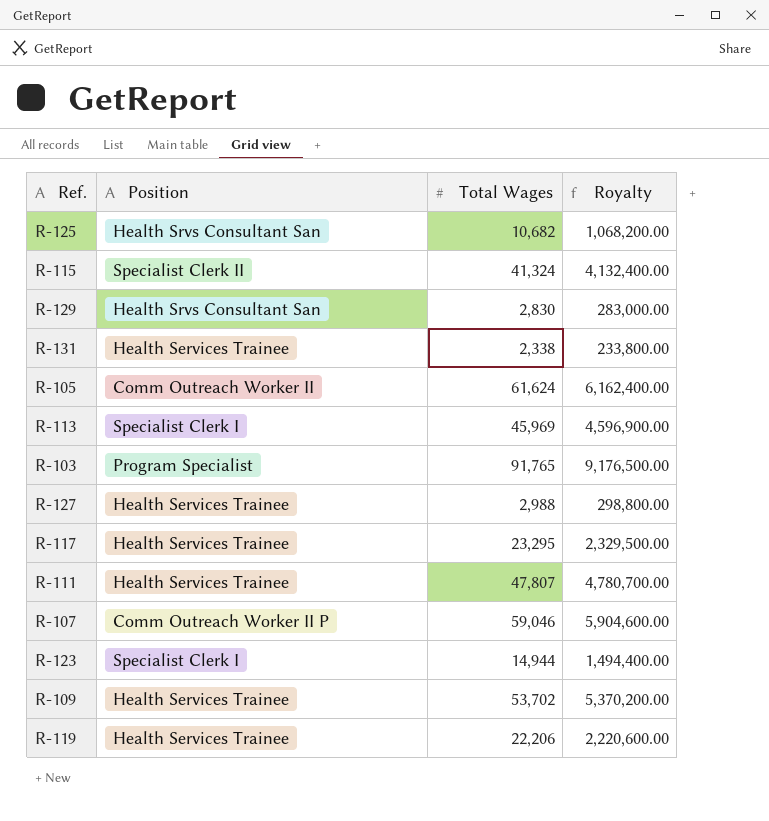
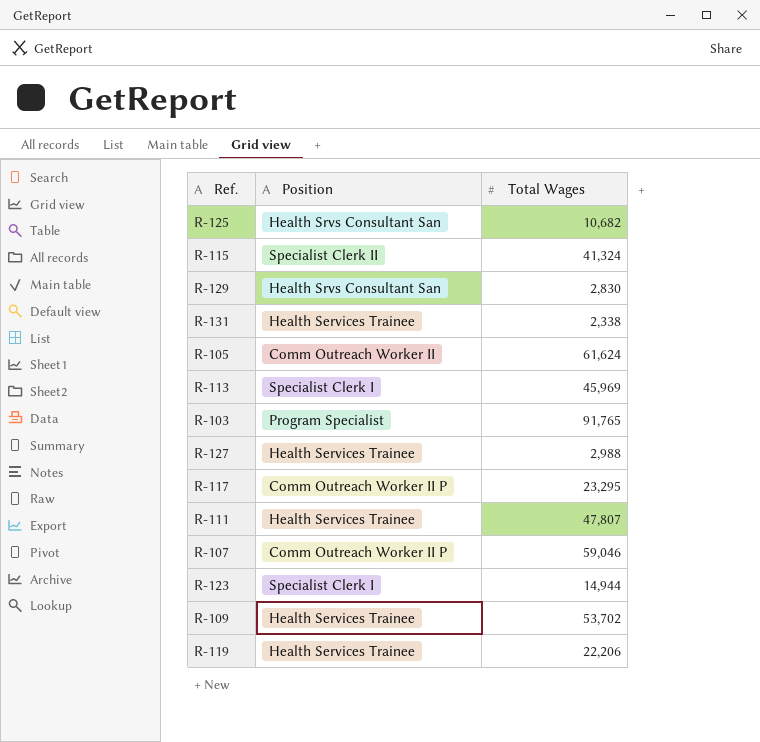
column Royalty | formula: [Total Wages] * 100 -> none
R-117 | Position: Health Services Trainee -> Comm Outreach Worker II P

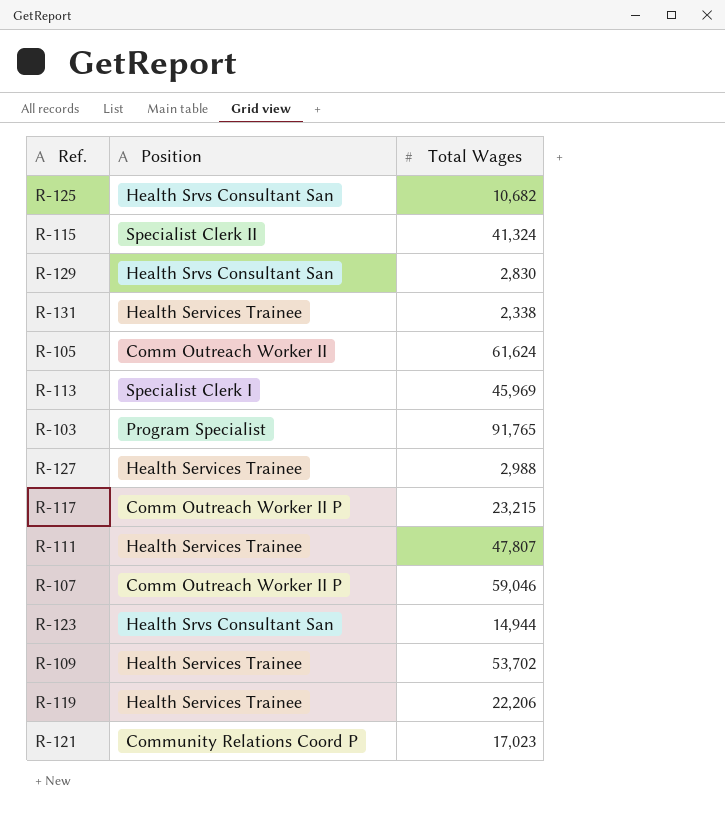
R-117 | Total Wages: 23,295 -> 23,215
R-123 | Position: Specialist Clerk I -> Health Srvs Consultant San
row R-121: none -> Community Relations Coord P | 17,023

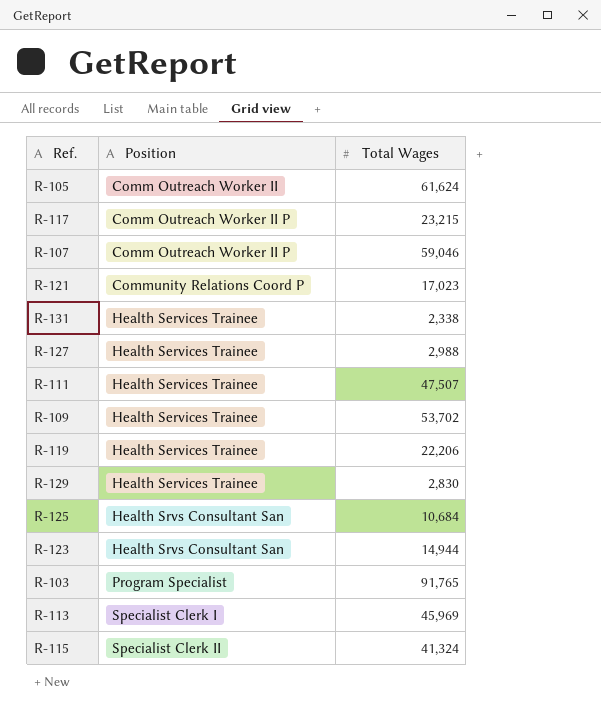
row order: none -> Position ascending
R-111 | Total Wages: 47,807 -> 47,507
R-129 | Position: Health Srvs Consultant San -> Health Services Trainee
R-125 | Total Wages: 10,682 -> 10,684

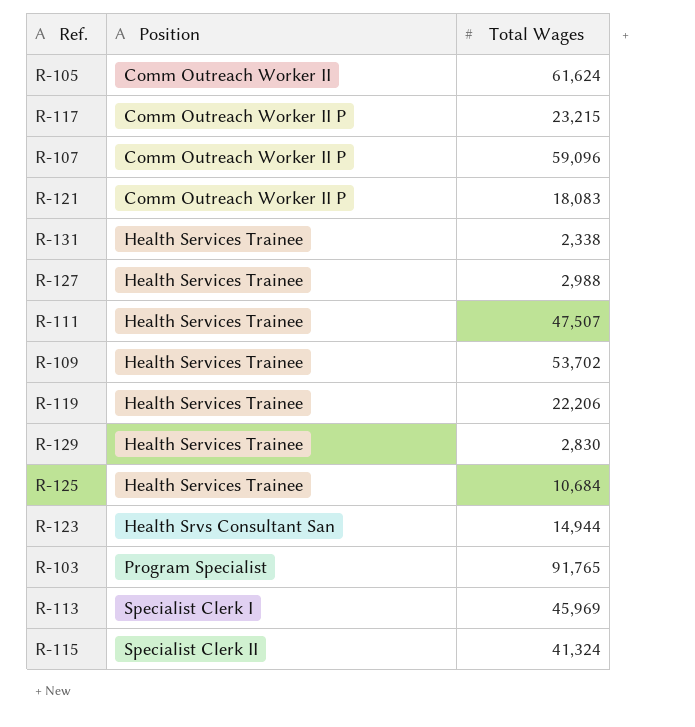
R-107 | Total Wages: 59,046 -> 59,096
R-121 | Position: Community Relations Coord P -> Comm Outreach Worker II P
R-121 | Total Wages: 17,023 -> 18,083
R-125 | Position: Health Srvs Consultant San -> Health Services Trainee

